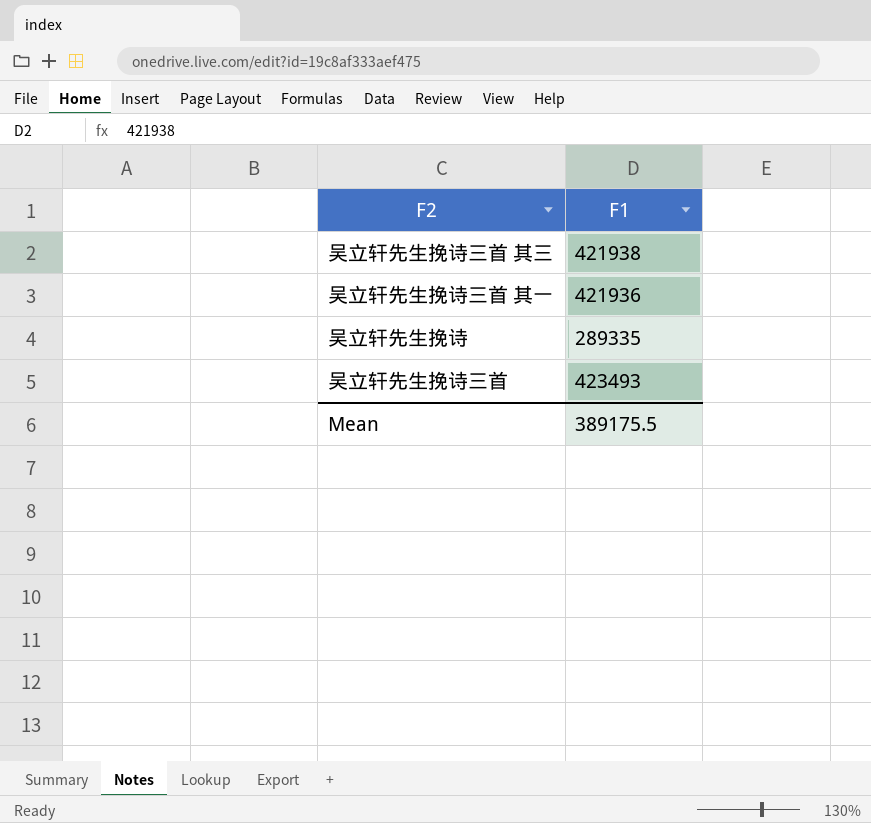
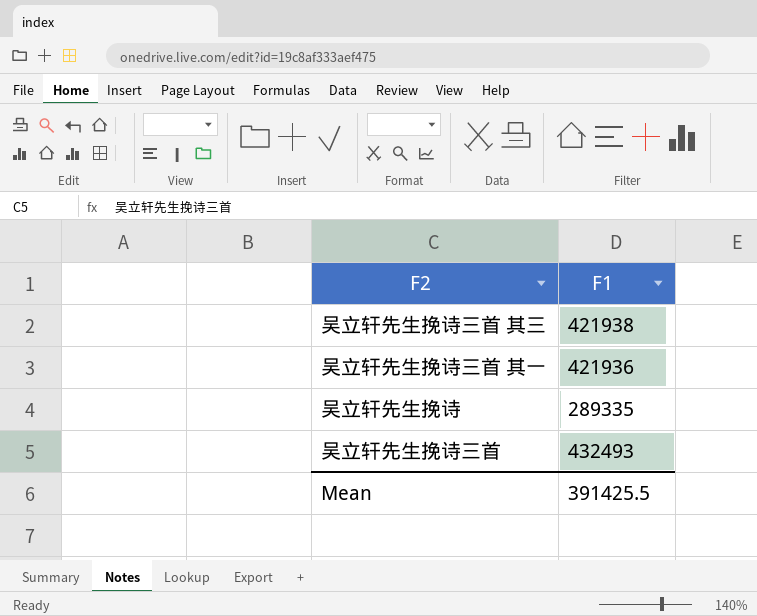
吴立轩先生挽诗三首 | F1: 423493 -> 432493
Mean | F1: 389175.5 -> 391425.5

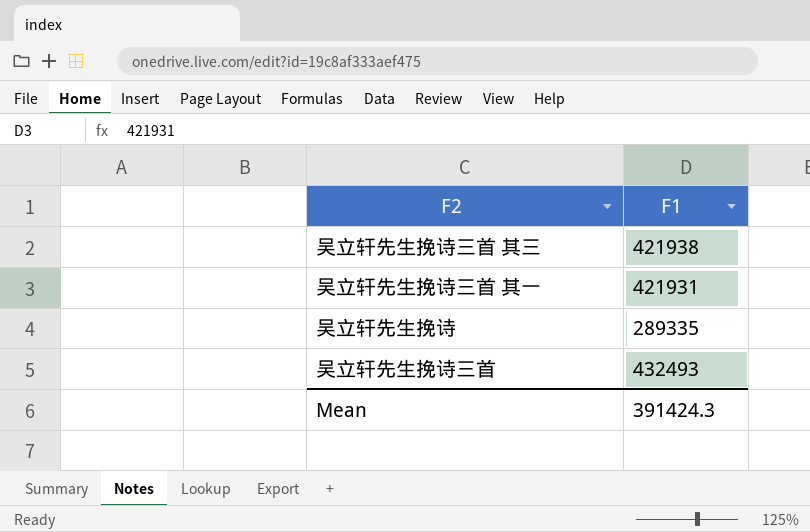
吴立轩先生挽诗三首 其一 | F1: 421936 -> 421931
Mean | F1: 391425.5 -> 391424.3

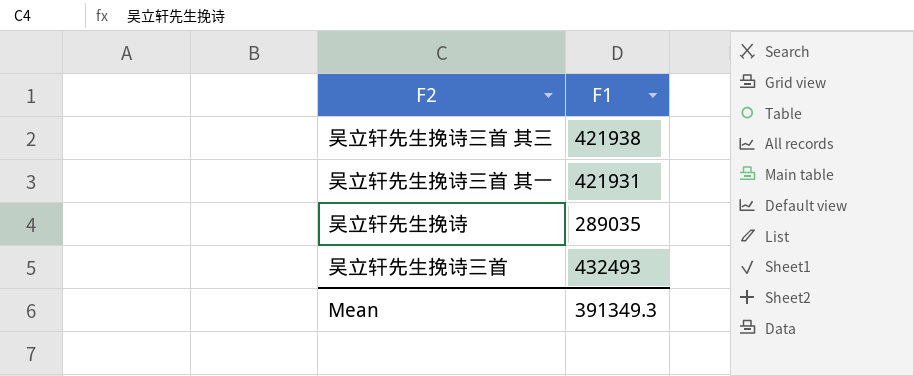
吴立轩先生挽诗 | F1: 289335 -> 289035
Mean | F1: 391424.3 -> 391349.3

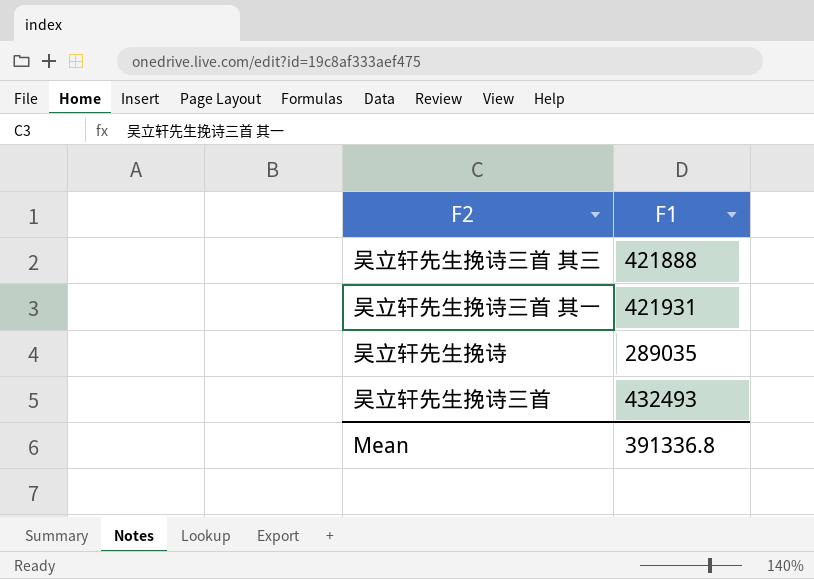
吴立轩先生挽诗三首 其三 | F1: 421938 -> 421888
Mean | F1: 391349.3 -> 391336.8

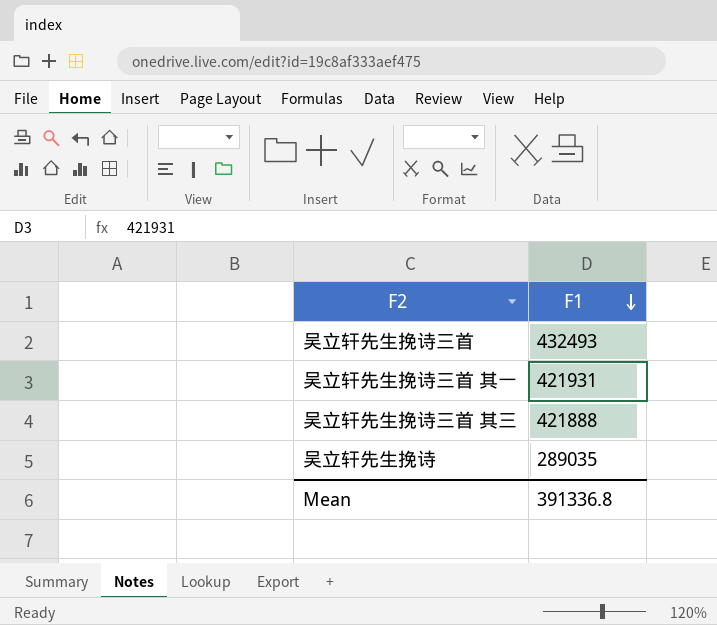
row order: none -> F1 descending

